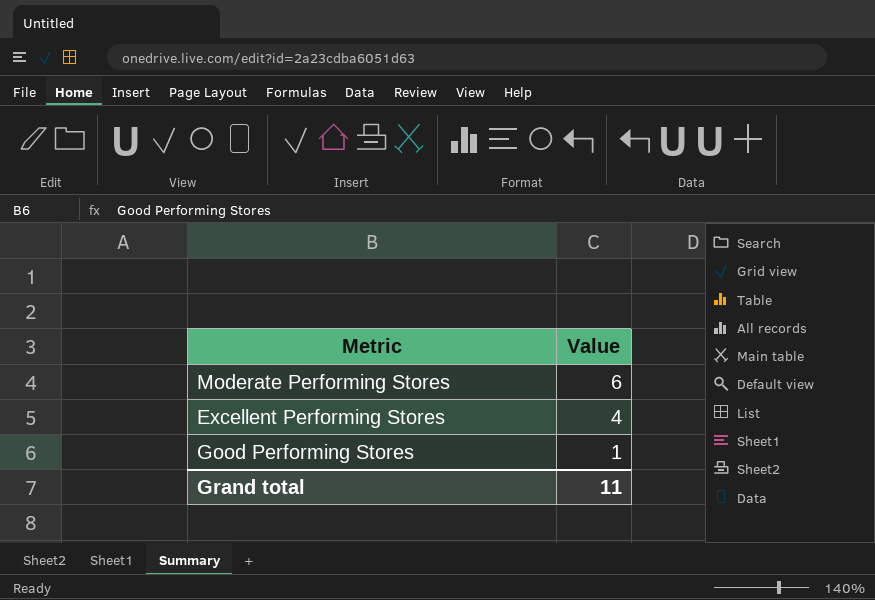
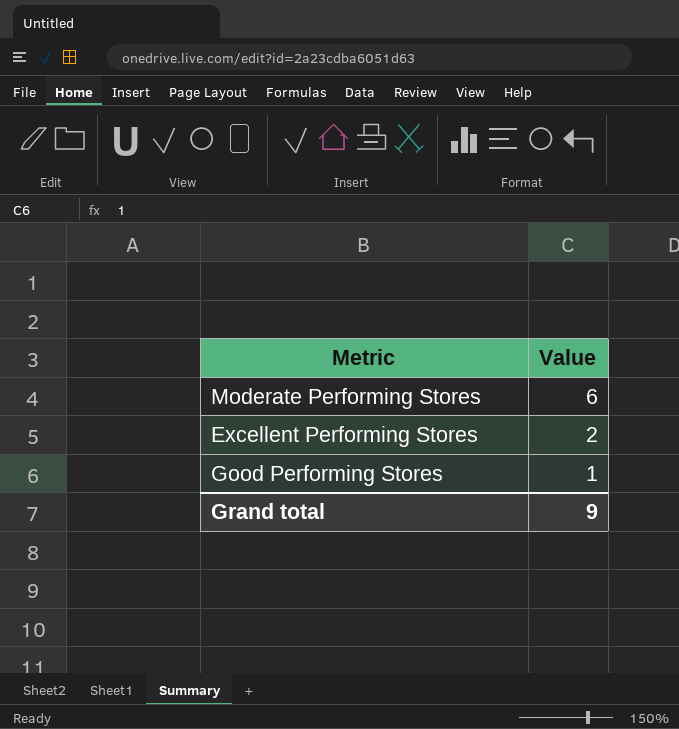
Excellent Performing Stores | Value: 4 -> 2
Grand total | Value: 11 -> 9

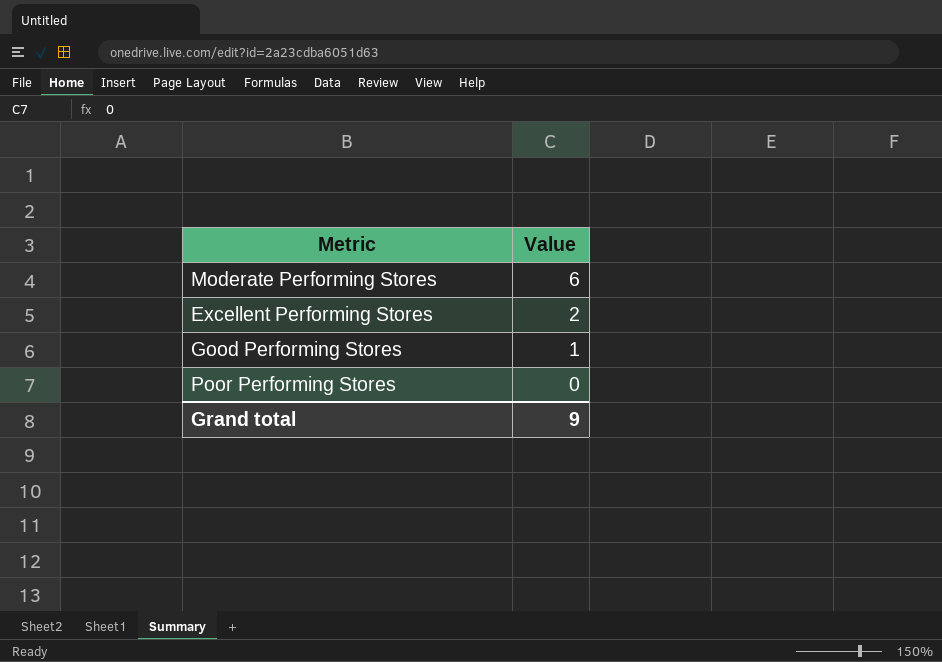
row Poor Performing Stores: none -> 0

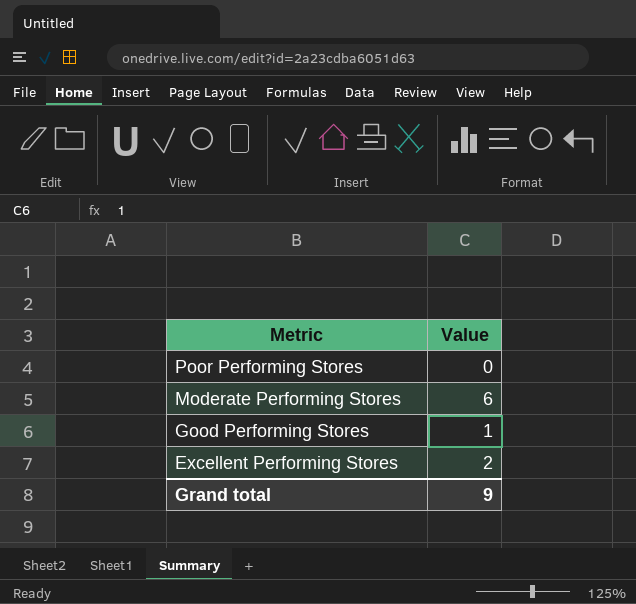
row order: Value descending -> Metric descending

